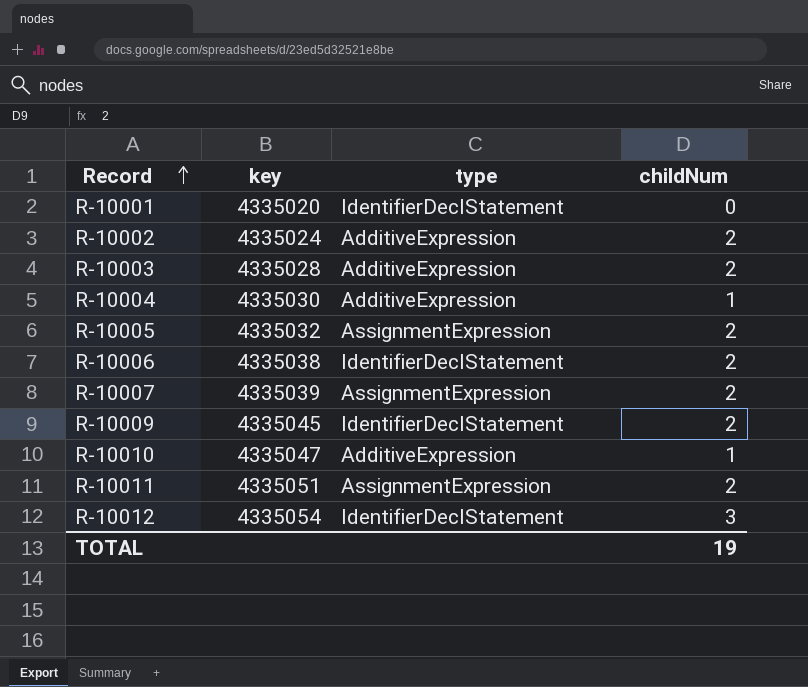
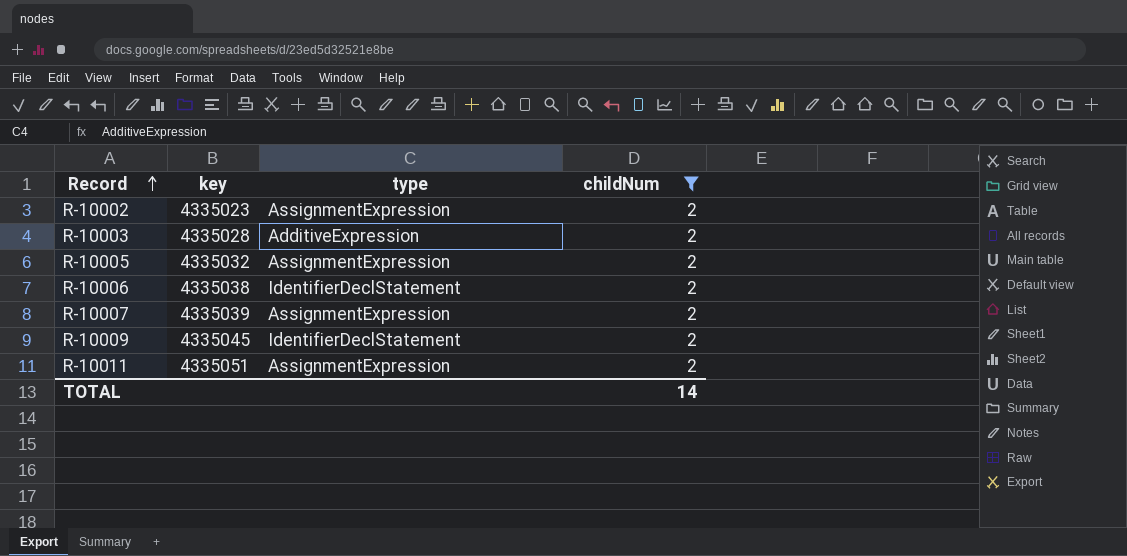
filter: none -> childNum = 2
R-10002 | key: 4335024 -> 4335023
R-10002 | type: AdditiveExpression -> AssignmentExpression
TOTAL | childNum: 19 -> 14

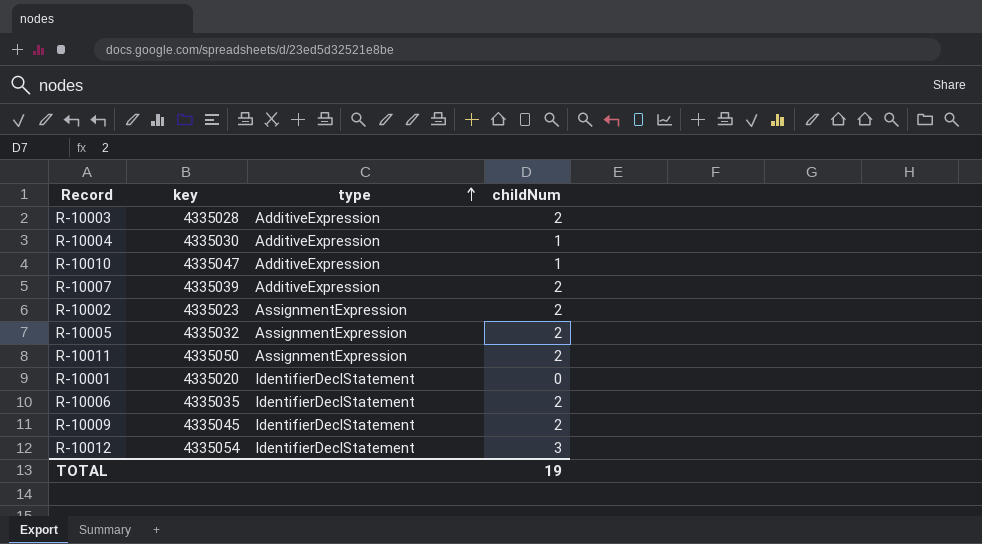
filter: childNum = 2 -> none
row order: Record ascending -> type ascending
R-10007 | type: AssignmentExpression -> AdditiveExpression
R-10011 | key: 4335051 -> 4335050
R-10006 | key: 4335038 -> 4335035
TOTAL | childNum: 14 -> 19

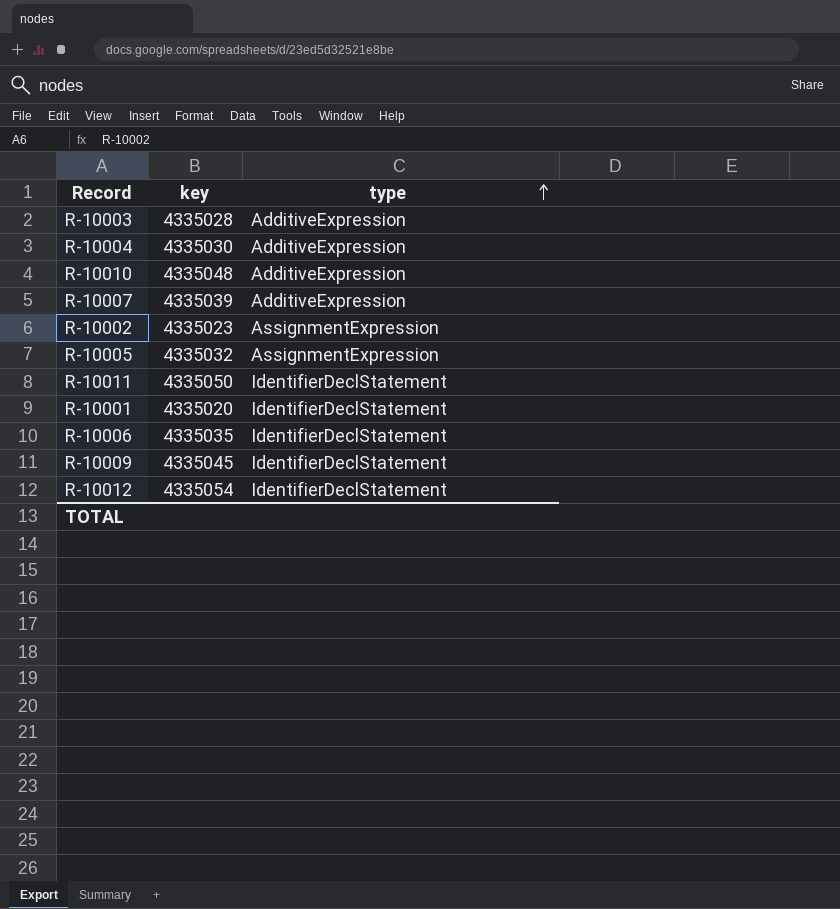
column childNum | position: 4 -> none
R-10010 | key: 4335047 -> 4335048
R-10011 | type: AssignmentExpression -> IdentifierDeclStatement

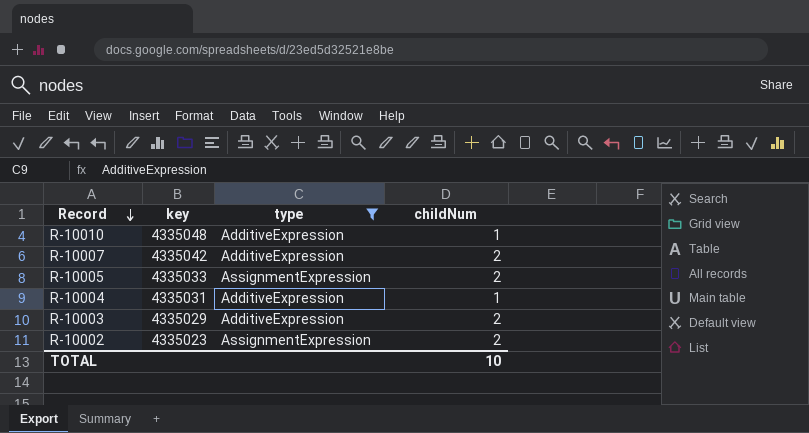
filter: none -> type != IdentifierDeclStatement
row order: type ascending -> Record descending
column childNum | position: none -> 4
R-10007 | key: 4335039 -> 4335042
R-10005 | key: 4335032 -> 4335033
R-10004 | key: 4335030 -> 4335031
R-10003 | key: 4335028 -> 4335029

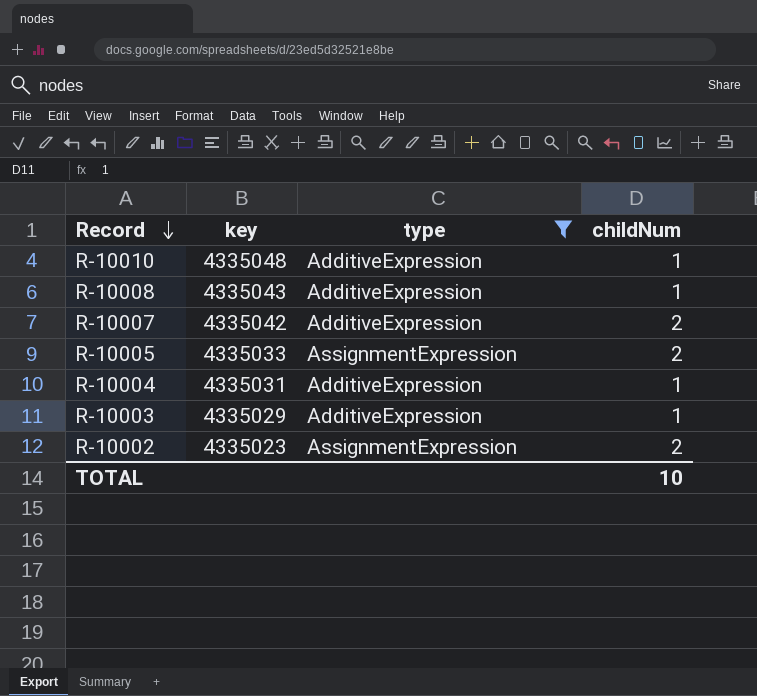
row R-10008: none -> 4335043 | AdditiveExpression | 1
R-10003 | childNum: 2 -> 1

